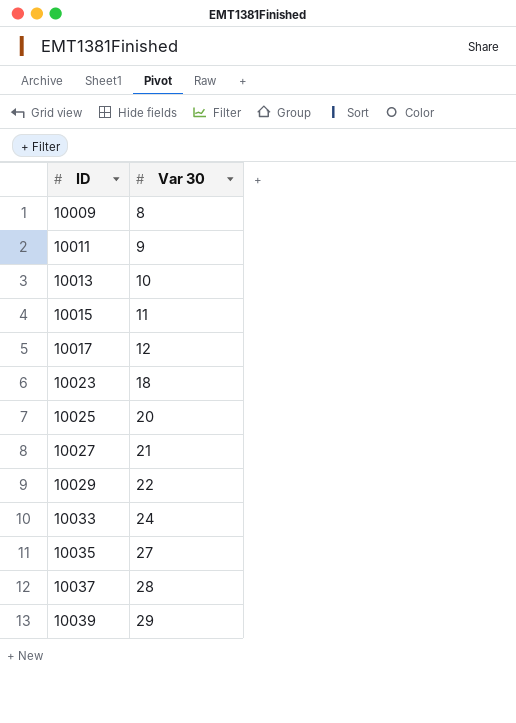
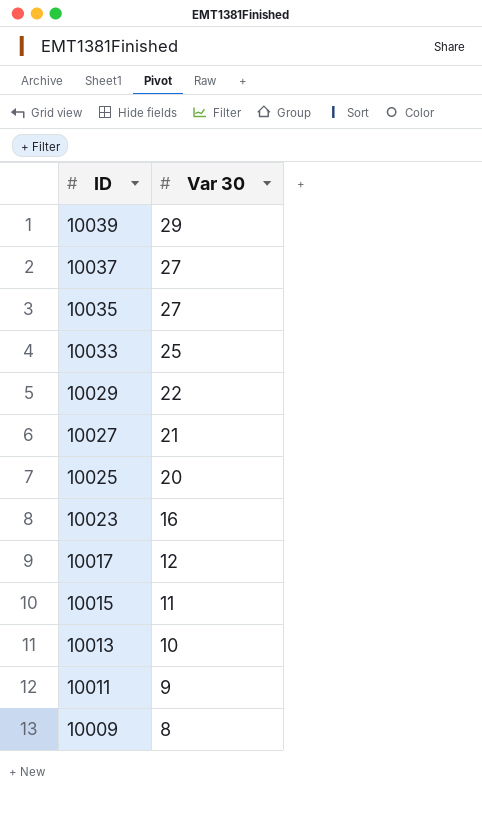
row order: ID ascending -> ID descending
10037 | Var 30: 28 -> 27
10033 | Var 30: 24 -> 25
10023 | Var 30: 18 -> 16

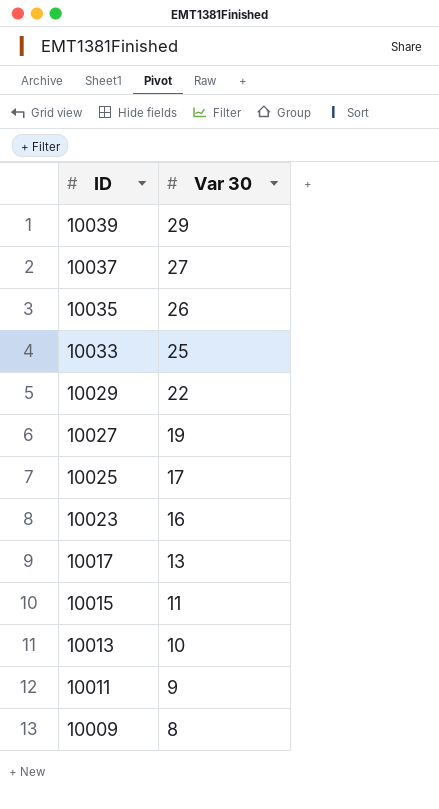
10035 | Var 30: 27 -> 26
10027 | Var 30: 21 -> 19
10025 | Var 30: 20 -> 17
10017 | Var 30: 12 -> 13

